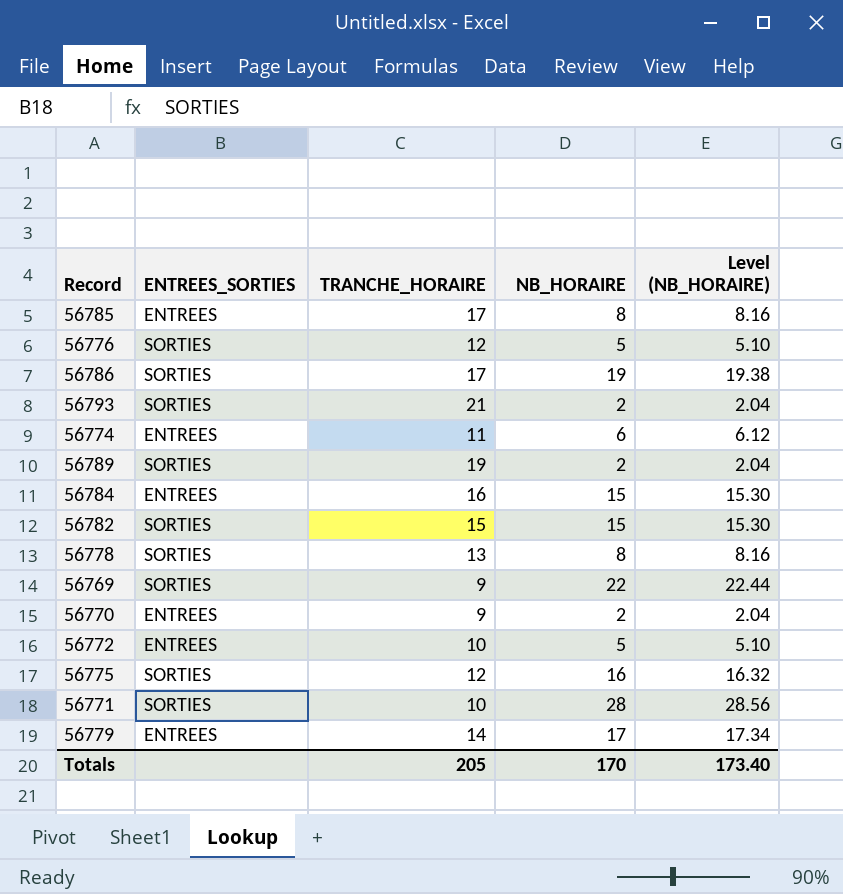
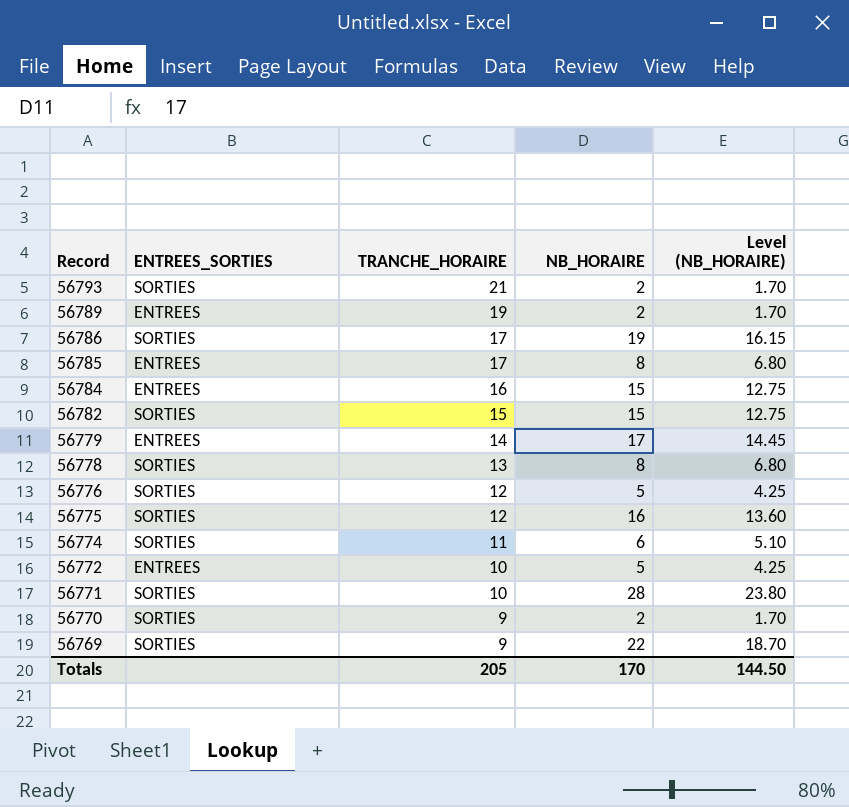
row order: none -> Record descending
column Level (NB_HORAIRE) | formula: [NB_HORAIRE] * 1.02 -> [NB_HORAIRE] * 0.85
56789 | ENTREES_SORTIES: SORTIES -> ENTREES
56774 | ENTREES_SORTIES: ENTREES -> SORTIES
56770 | ENTREES_SORTIES: ENTREES -> SORTIES
Totals | Level (NB_HORAIRE): 173.40 -> 144.50

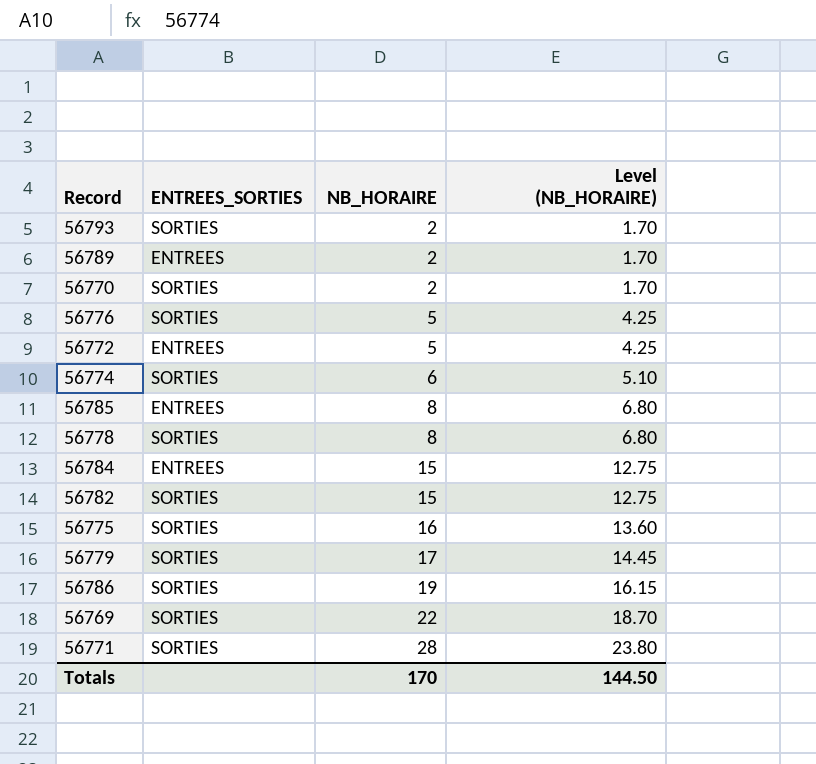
row order: Record descending -> NB_HORAIRE ascending
column TRANCHE_HORAIRE | position: 3 -> none
56779 | ENTREES_SORTIES: ENTREES -> SORTIES

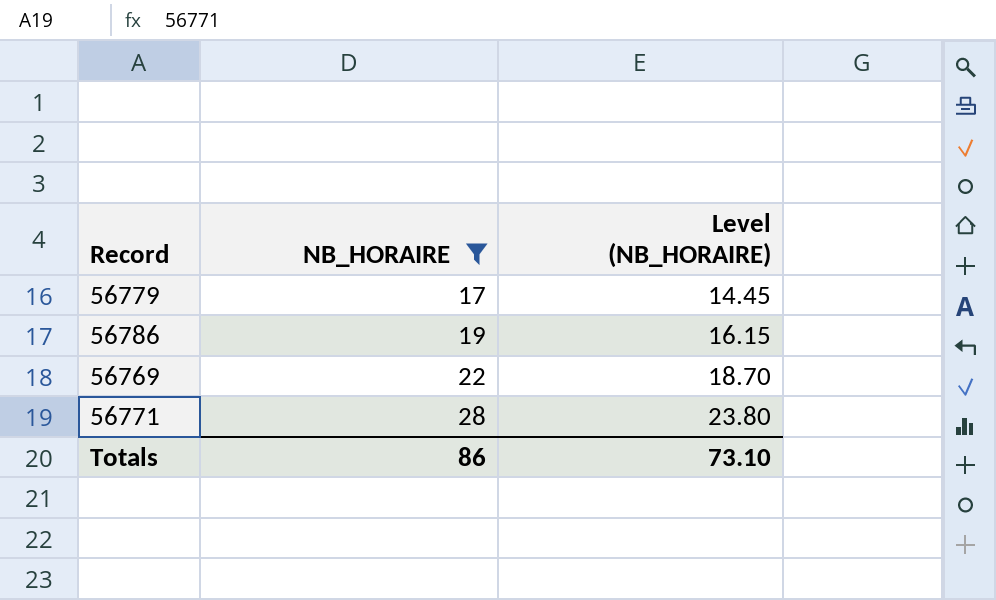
filter: none -> NB_HORAIRE >= 17
column ENTREES_SORTIES | position: 2 -> none
Totals | NB_HORAIRE: 170 -> 86
Totals | Level (NB_HORAIRE): 144.50 -> 73.10

